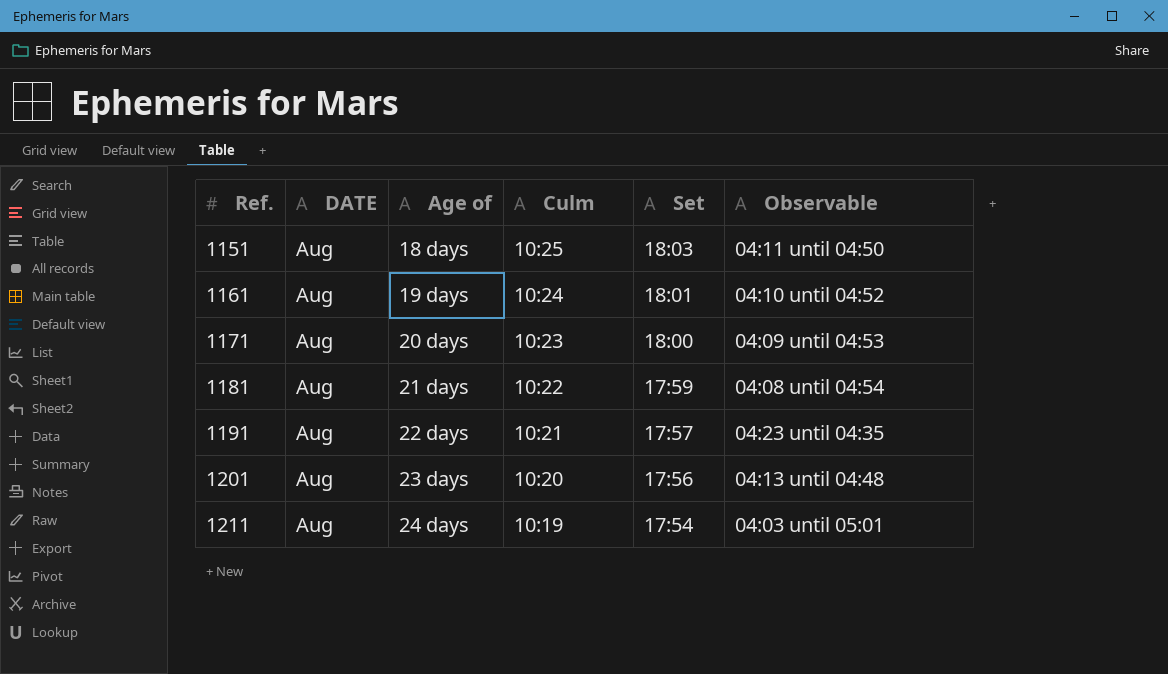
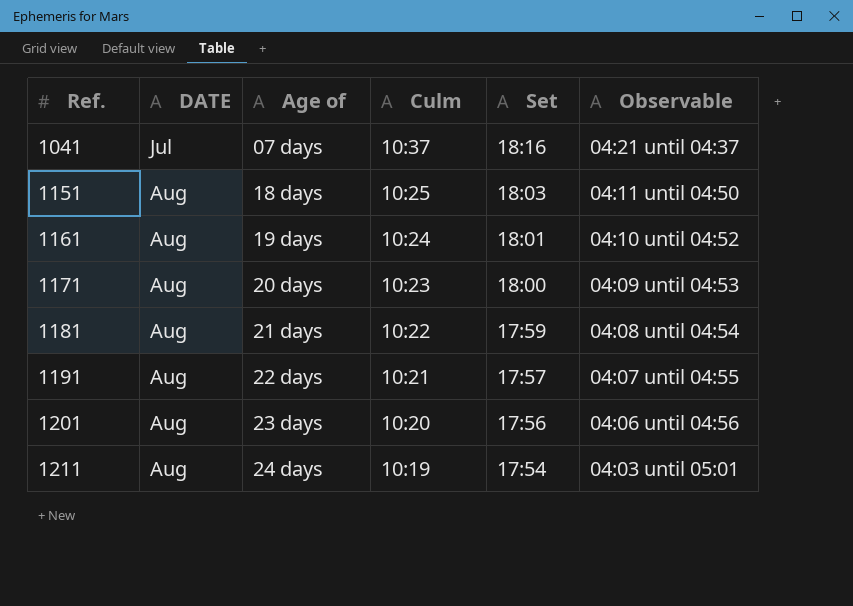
row 1041: none -> Jul | 07 days | 10:37 | 18:16 | 04:21 until 04:37
1191 | Observable: 04:23 until 04:35 -> 04:07 until 04:55
1201 | Observable: 04:13 until 04:48 -> 04:06 until 04:56

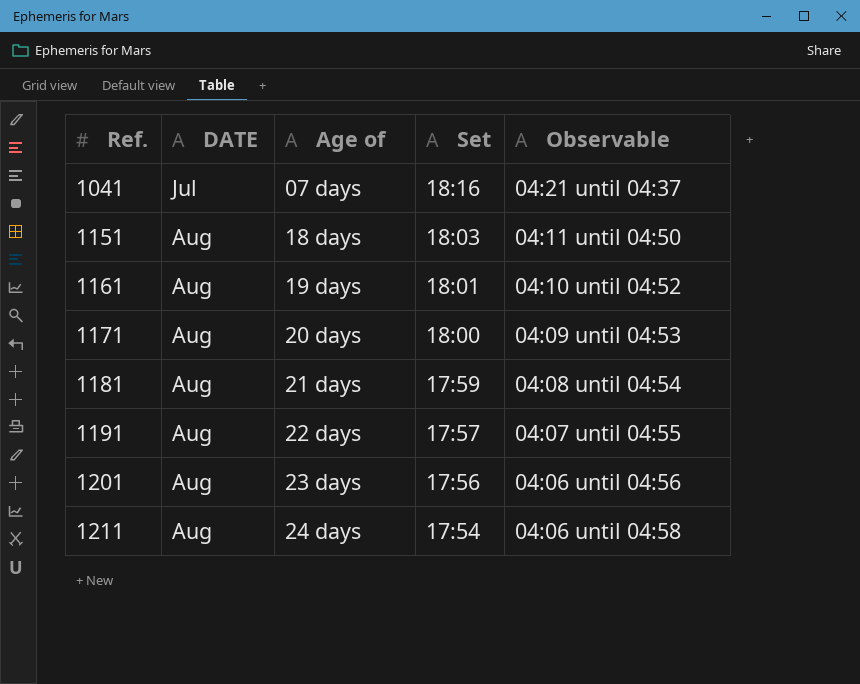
column Culm | position: 4 -> none
1211 | Observable: 04:03 until 05:01 -> 04:06 until 04:58

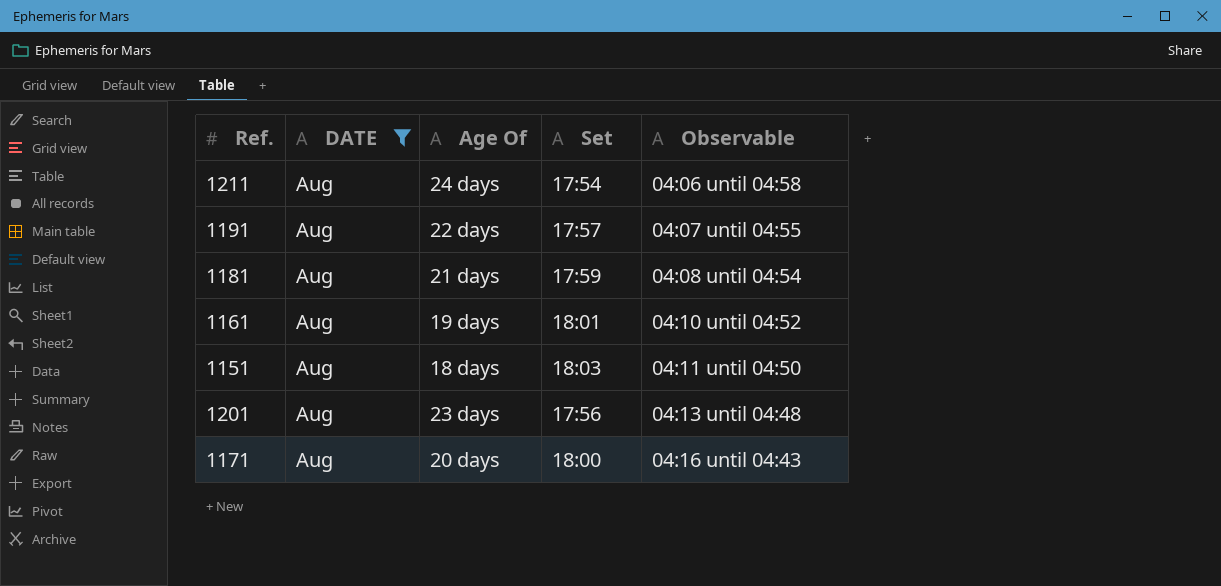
filter: none -> DATE = Aug
row order: Ref. ascending -> Observable ascending
column name: Age of -> Age Of
1201 | Observable: 04:06 until 04:56 -> 04:13 until 04:48
1171 | Observable: 04:09 until 04:53 -> 04:16 until 04:43

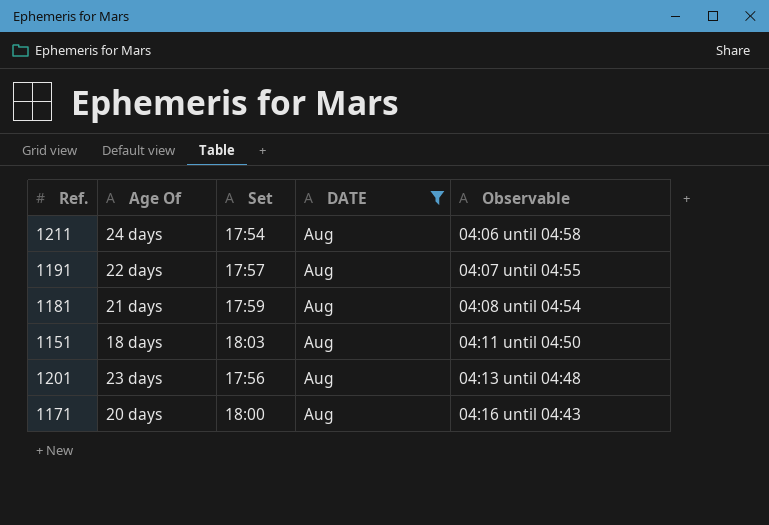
column DATE | position: 2 -> 4
row 1161: Aug | 19 days | 18:01 | 04:10 until 04:52 -> none

